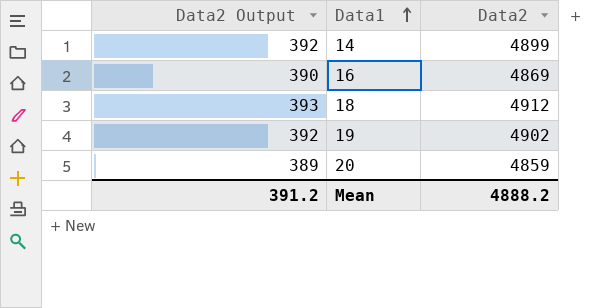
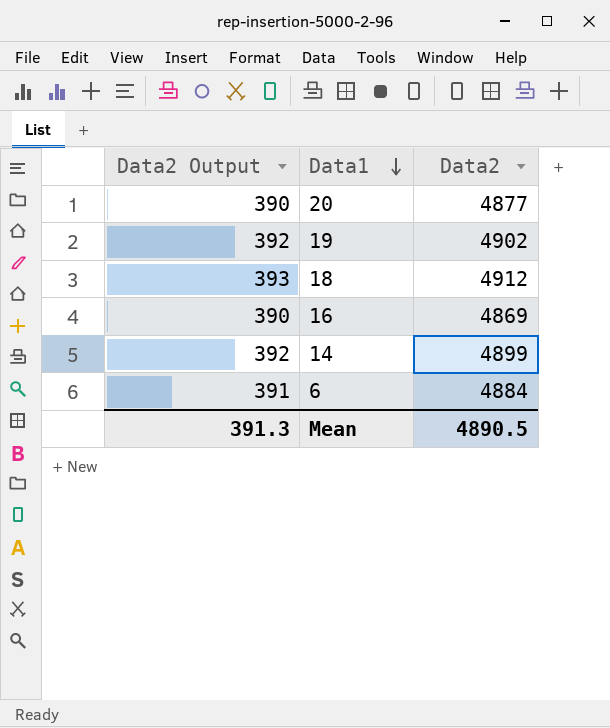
row order: Data1 ascending -> Data1 descending
20 | Data2 Output: 389 -> 390
20 | Data2: 4859 -> 4877
row 6: none -> 391 | 4884
Mean | Data2 Output: 391.2 -> 391.3
Mean | Data2: 4888.2 -> 4890.5

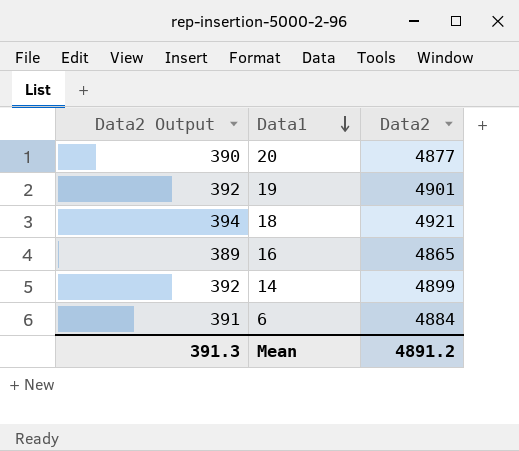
19 | Data2: 4902 -> 4901
18 | Data2 Output: 393 -> 394
18 | Data2: 4912 -> 4921
16 | Data2 Output: 390 -> 389
16 | Data2: 4869 -> 4865
Mean | Data2: 4890.5 -> 4891.2

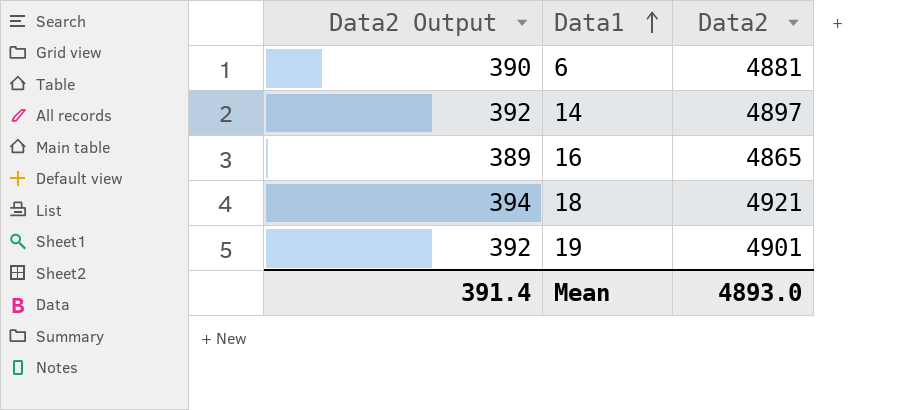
row order: Data1 descending -> Data1 ascending
row 20: 390 | 4877 -> none
6 | Data2 Output: 391 -> 390
6 | Data2: 4884 -> 4881
14 | Data2: 4899 -> 4897
Mean | Data2 Output: 391.3 -> 391.4
Mean | Data2: 4891.2 -> 4893.0

